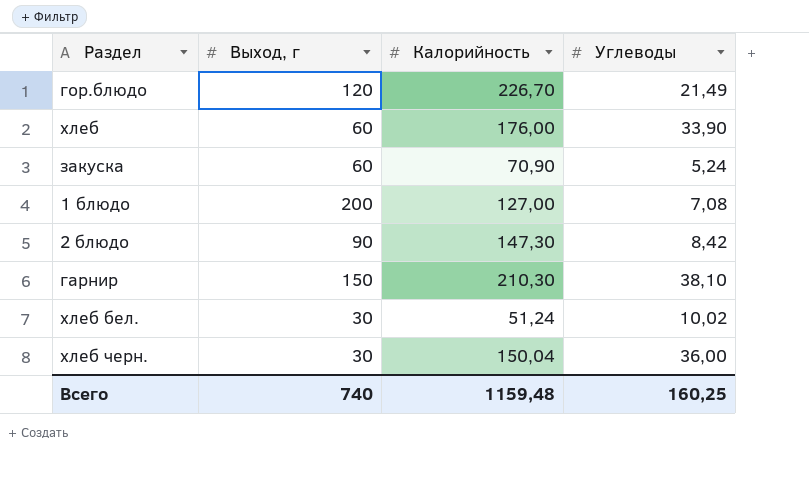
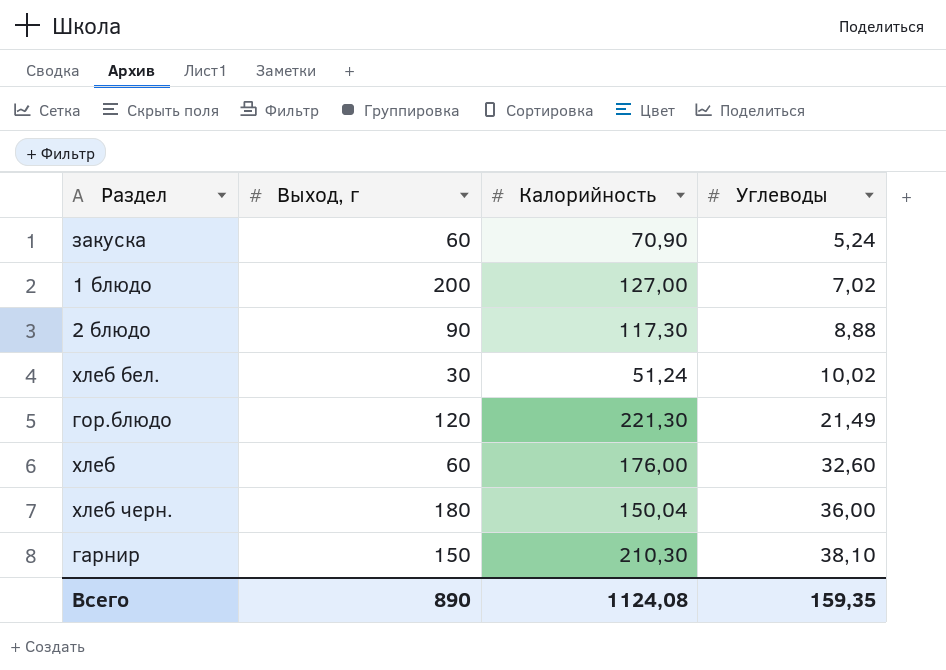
row order: none -> Углеводы ascending
1 блюдо | Углеводы: 7,08 -> 7,02
2 блюдо | Калорийность: 147,30 -> 117,30
2 блюдо | Углеводы: 8,42 -> 8,88
гор.блюдо | Калорийность: 226,70 -> 221,30
хлеб | Углеводы: 33,90 -> 32,60
хлеб черн. | Выход, г: 30 -> 180
Всего | Выход, г: 740 -> 890
Всего | Калорийность: 1159,48 -> 1124,08
Всего | Углеводы: 160,25 -> 159,35

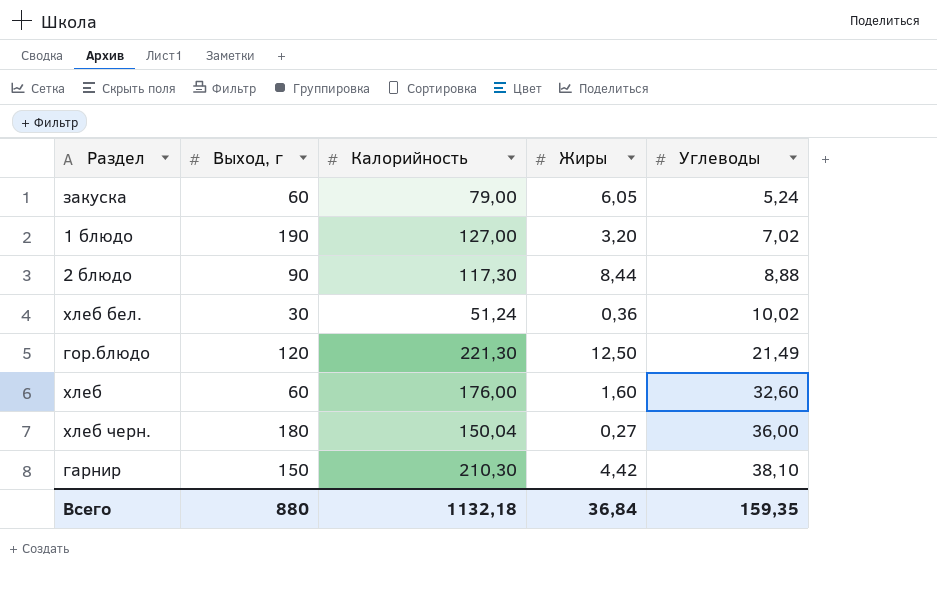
column Жиры | position: none -> 4
закуска | Калорийность: 70,90 -> 79,00
1 блюдо | Выход, г: 200 -> 190
Всего | Выход, г: 890 -> 880
Всего | Калорийность: 1124,08 -> 1132,18

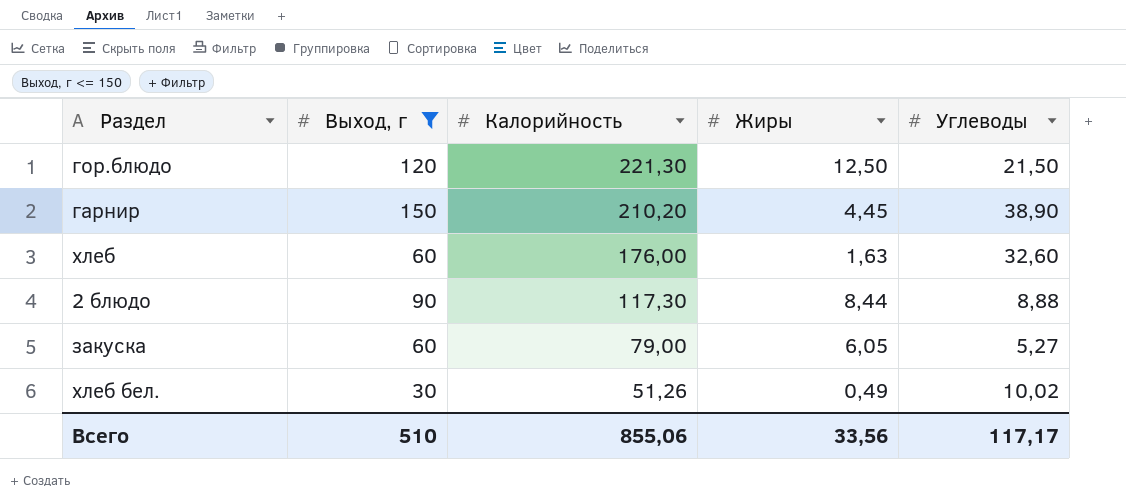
filter: none -> Выход, г <= 150
row order: Углеводы ascending -> Калорийность descending
гор.блюдо | Углеводы: 21,49 -> 21,50
гарнир | Калорийность: 210,30 -> 210,20
гарнир | Жиры: 4,42 -> 4,45
гарнир | Углеводы: 38,10 -> 38,90
хлеб | Жиры: 1,60 -> 1,63
закуска | Углеводы: 5,24 -> 5,27
хлеб бел. | Калорийность: 51,24 -> 51,26
хлеб бел. | Жиры: 0,36 -> 0,49
Всего | Выход, г: 880 -> 510
Всего | Калорийность: 1132,18 -> 855,06
Всего | Жиры: 36,84 -> 33,56
Всего | Углеводы: 159,35 -> 117,17

